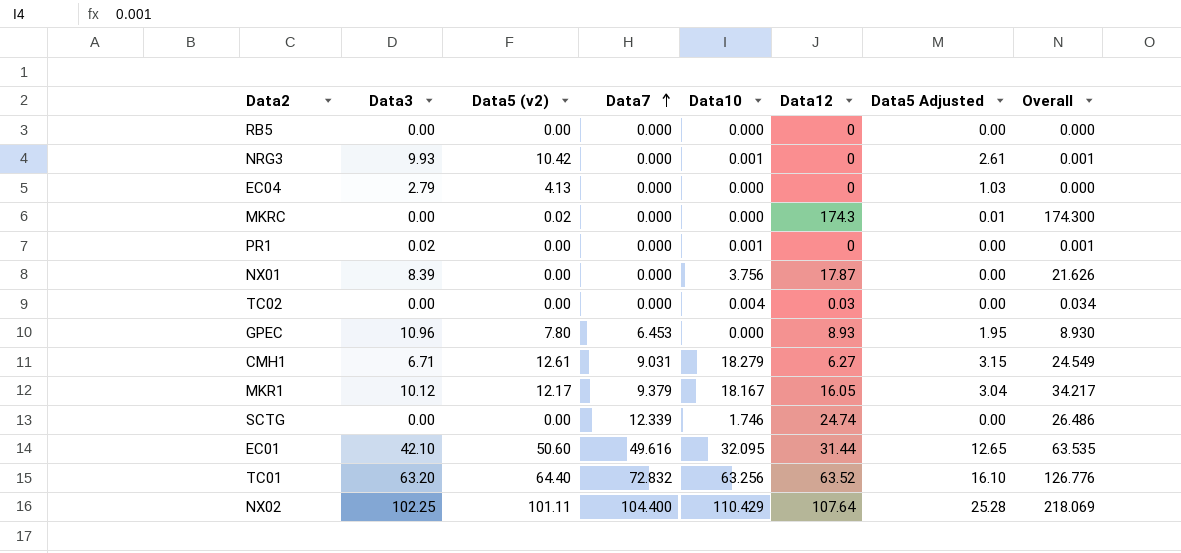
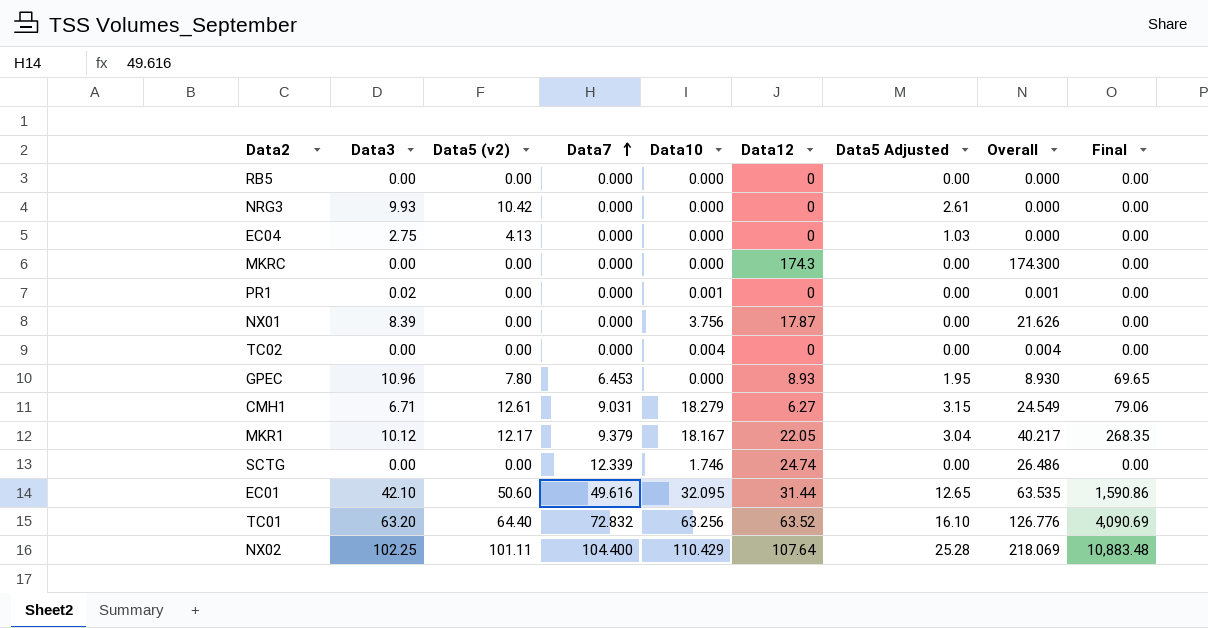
column Final | formula: none -> [Data5 (v2)] * [Data12]
NRG3 | Data10: 0.001 -> 0.000
NRG3 | Overall: 0.001 -> 0.000
EC04 | Data3: 2.79 -> 2.75
MKRC | Data5 (v2): 0.02 -> 0.00
MKRC | Data5 Adjusted: 0.01 -> 0.00
TC02 | Data12: 0.03 -> 0
TC02 | Overall: 0.034 -> 0.004
MKR1 | Data12: 16.05 -> 22.05
MKR1 | Overall: 34.217 -> 40.217

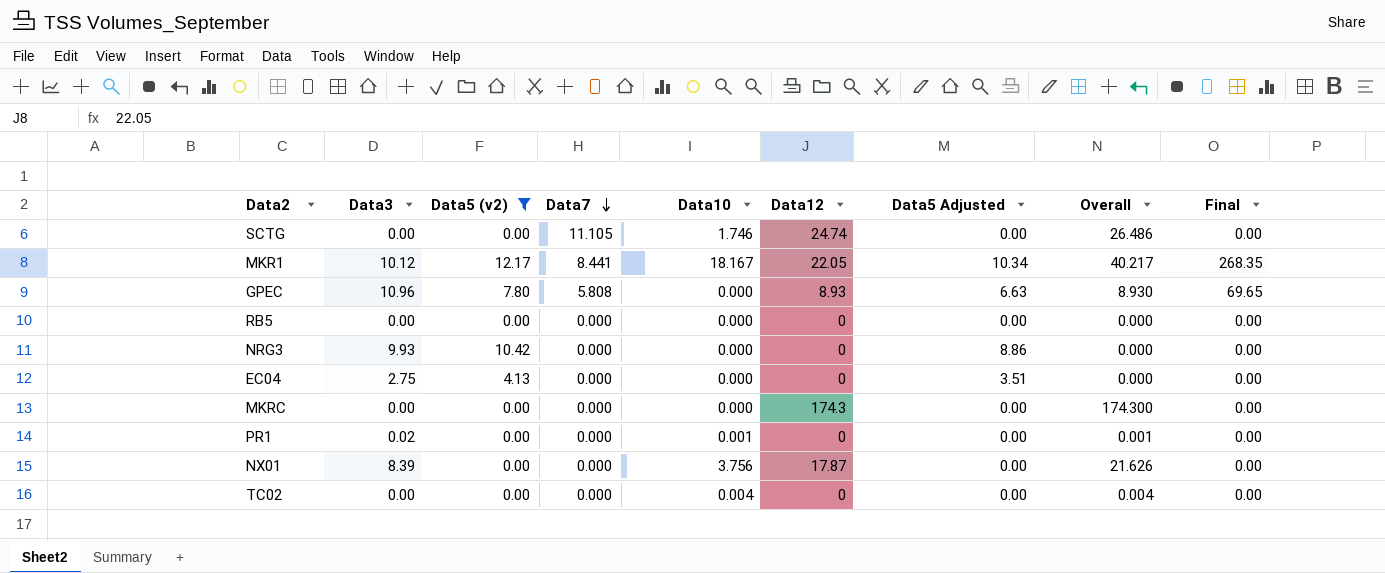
filter: none -> Data5 (v2) <= 12.17
row order: Data7 ascending -> Data7 descending
column Data5 Adjusted | formula: [Data5 (v2)] * 0.25 -> [Data5 (v2)] * 0.85
SCTG | Data7: 12.339 -> 11.105
MKR1 | Data7: 9.379 -> 8.441
GPEC | Data7: 6.453 -> 5.808

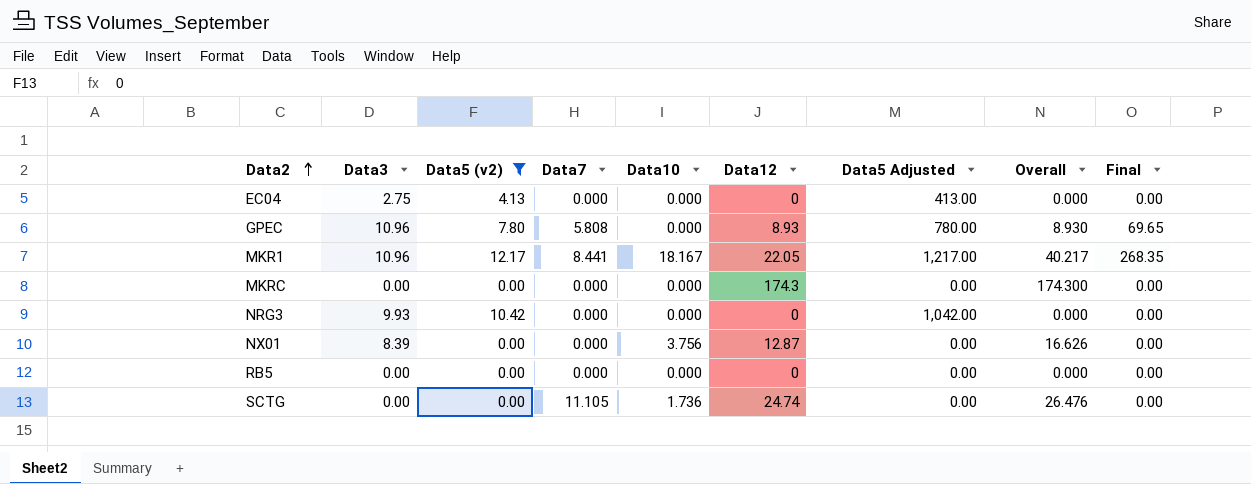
row order: Data7 descending -> Data2 ascending
column Data5 Adjusted | formula: [Data5 (v2)] * 0.85 -> [Data5 (v2)] * 100
row PR1: 0.02 | 0.00 | 0.000 | 0.001 | 0 | 0.00 | 0.001 | 0.00 -> none
row TC02: 0.00 | 0.00 | 0.000 | 0.004 | 0 | 0.00 | 0.004 | 0.00 -> none
MKR1 | Data3: 10.12 -> 10.96
NX01 | Data12: 17.87 -> 12.87
NX01 | Overall: 21.626 -> 16.626
SCTG | Data10: 1.746 -> 1.736
SCTG | Overall: 26.486 -> 26.476

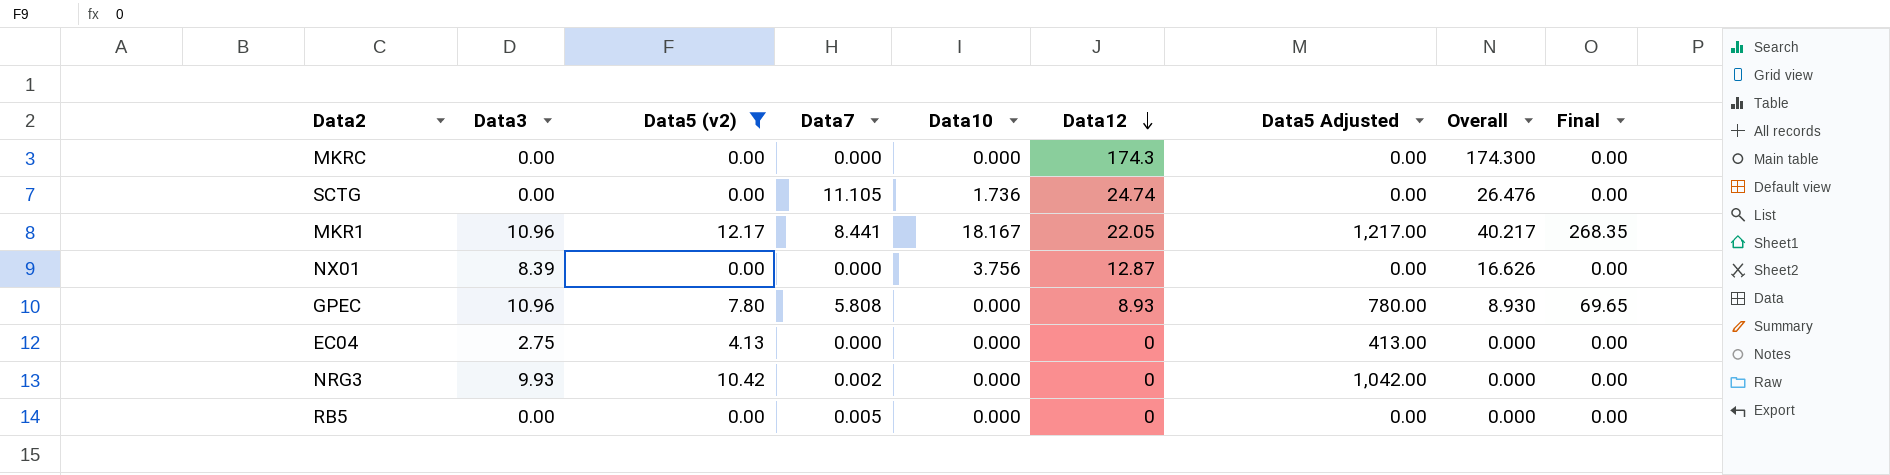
row order: Data2 ascending -> Data12 descending
NRG3 | Data7: 0.000 -> 0.002
RB5 | Data7: 0.000 -> 0.005

